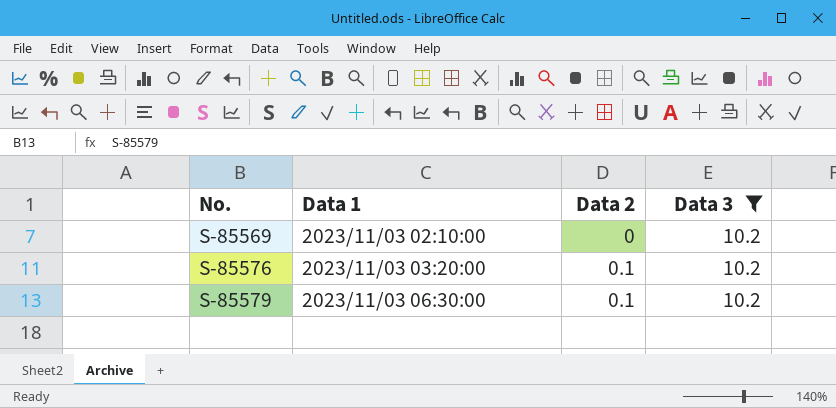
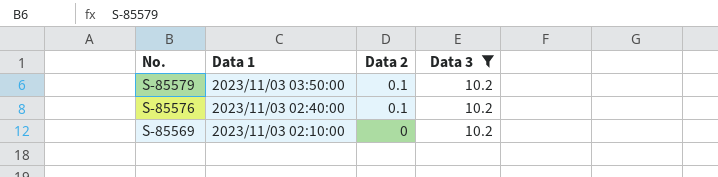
row order: No. ascending -> No. descending
S-85579 | Data 1: 2023/11/03 06:30:00 -> 2023/11/03 03:50:00
S-85576 | Data 1: 2023/11/03 03:20:00 -> 2023/11/03 02:40:00

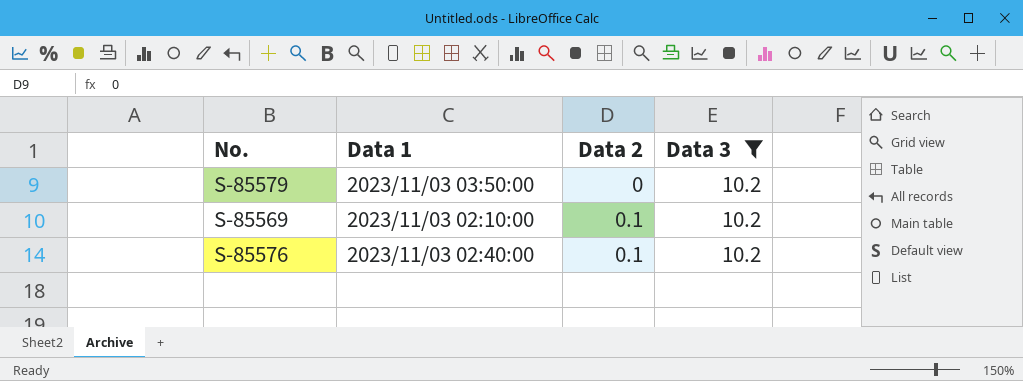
row order: No. descending -> Data 2 ascending
S-85579 | Data 2: 0.1 -> 0
S-85569 | Data 2: 0 -> 0.1

